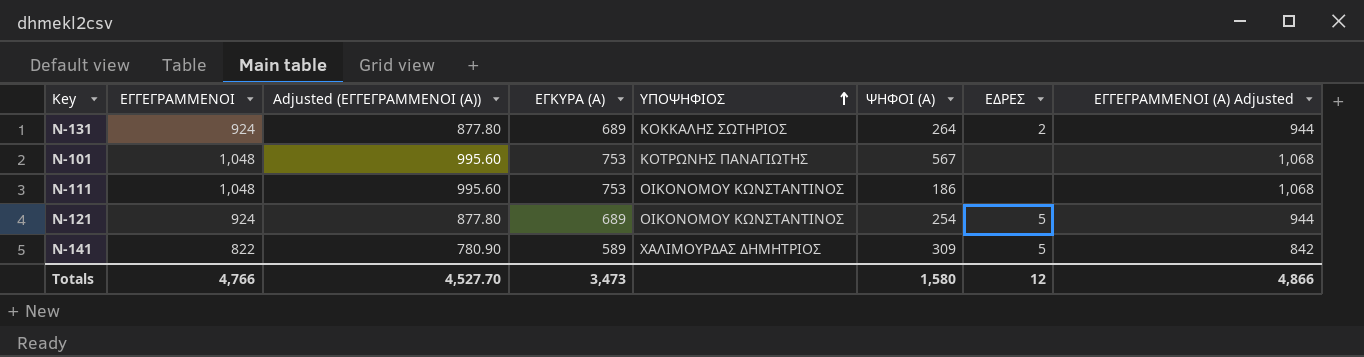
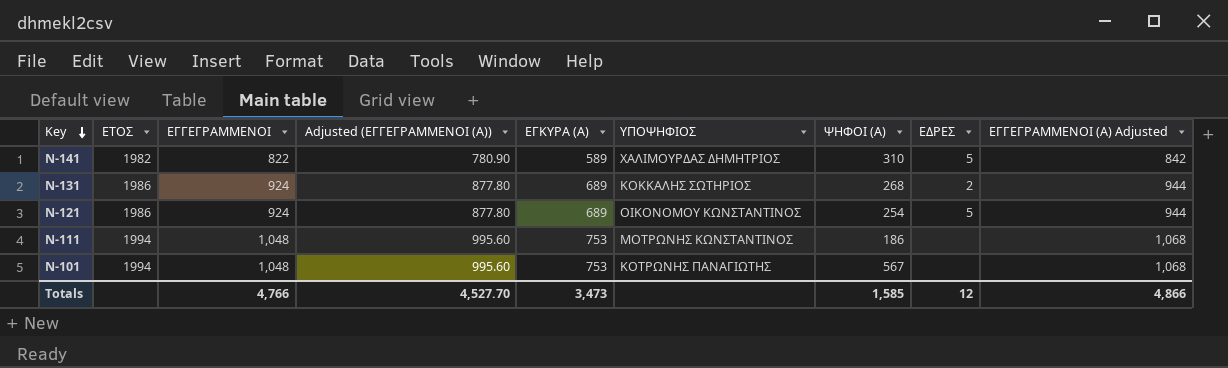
row order: ΥΠΟΨΗΦΙΟΣ ascending -> Key descending
column ΕΤΟΣ | position: none -> 2
N-141 | ΨΗΦΟΙ (Α): 309 -> 310
N-131 | ΨΗΦΟΙ (Α): 264 -> 268
N-111 | ΥΠΟΨΗΦΙΟΣ: ΟΙΚΟΝΟΜΟΥ ΚΩΝΣΤΑΝΤΙΝΟΣ -> ΜΟΤΡΩΝΗΣ ΚΩΝΣΤΑΝΤΙΝΟΣ
Totals | ΨΗΦΟΙ (Α): 1,580 -> 1,585

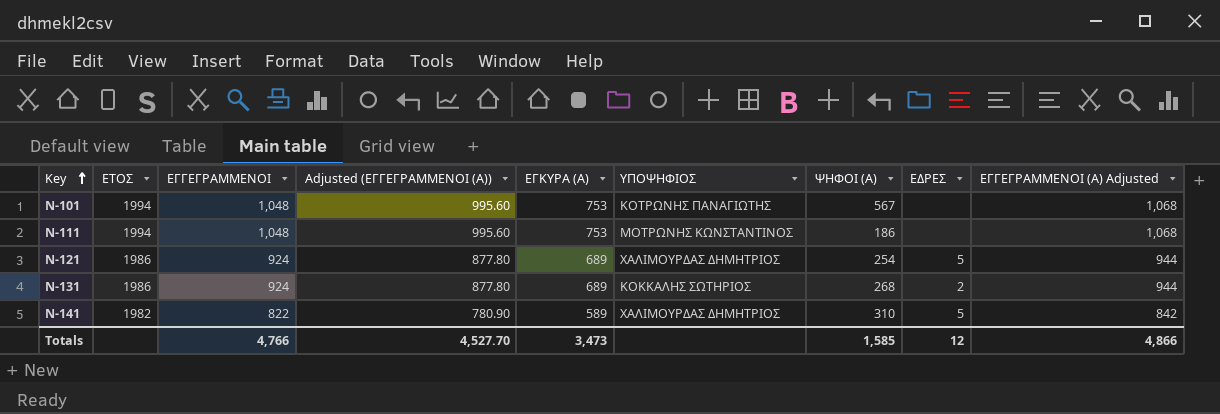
row order: Key descending -> Key ascending
N-121 | ΥΠΟΨΗΦΙΟΣ: ΟΙΚΟΝΟΜΟΥ ΚΩΝΣΤΑΝΤΙΝΟΣ -> ΧΑΛΙΜΟΥΡΔΑΣ ΔΗΜΗΤΡΙΟΣ

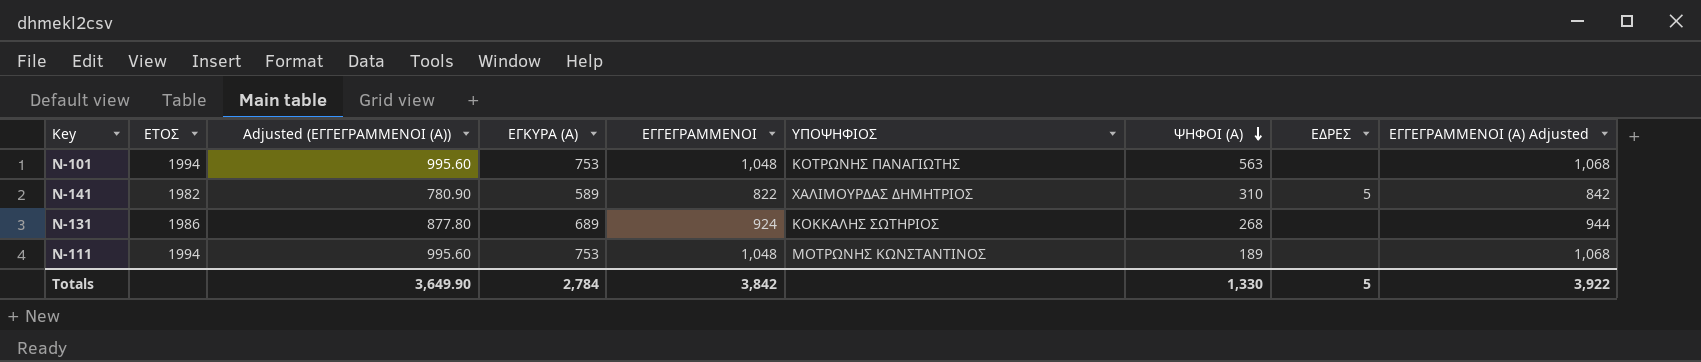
row order: Key ascending -> ΨΗΦΟΙ (Α) descending
column ΕΓΓΕΓΡΑΜΜΕΝΟΙ | position: 3 -> 5
row N-121: 1986 | 924 | 877.80 | 689 | ΧΑΛΙΜΟΥΡΔΑΣ ΔΗΜΗΤΡΙΟΣ | 254 | 5 | 944 -> none
N-101 | ΨΗΦΟΙ (Α): 567 -> 563
N-131 | ΕΔΡΕΣ: 2 -> none
N-111 | ΨΗΦΟΙ (Α): 186 -> 189
Totals | Adjusted (ΕΓΓΕΓΡΑΜΜΕΝΟΙ (Α)): 4,527.70 -> 3,649.90
Totals | ΕΓΚΥΡΑ (Α): 3,473 -> 2,784
Totals | ΕΓΓΕΓΡΑΜΜΕΝΟΙ: 4,766 -> 3,842
Totals | ΨΗΦΟΙ (Α): 1,585 -> 1,330
Totals | ΕΔΡΕΣ: 12 -> 5
Totals | ΕΓΓΕΓΡΑΜΜΕΝΟΙ (Α) Adjusted: 4,866 -> 3,922

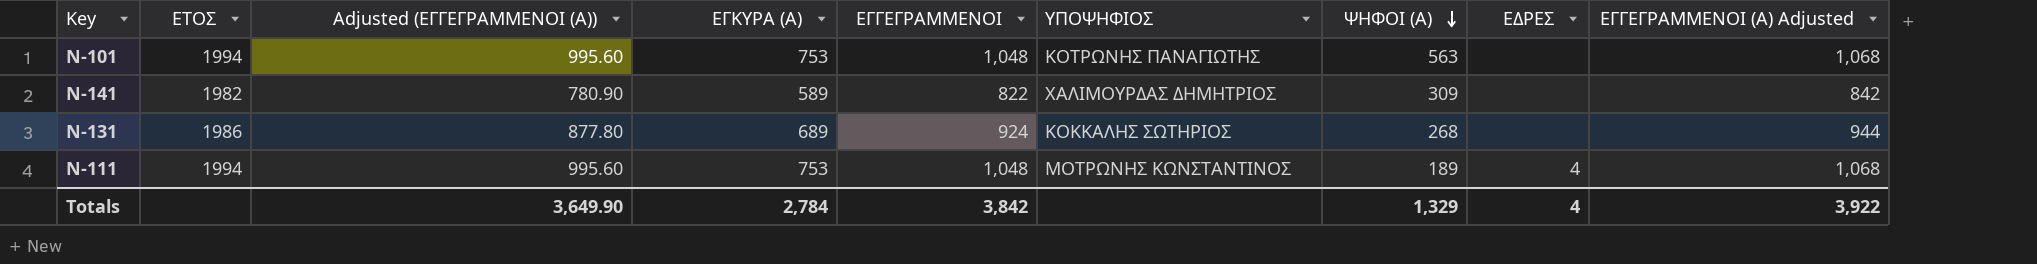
N-141 | ΨΗΦΟΙ (Α): 310 -> 309
N-141 | ΕΔΡΕΣ: 5 -> none
N-111 | ΕΔΡΕΣ: none -> 4
Totals | ΨΗΦΟΙ (Α): 1,330 -> 1,329
Totals | ΕΔΡΕΣ: 5 -> 4

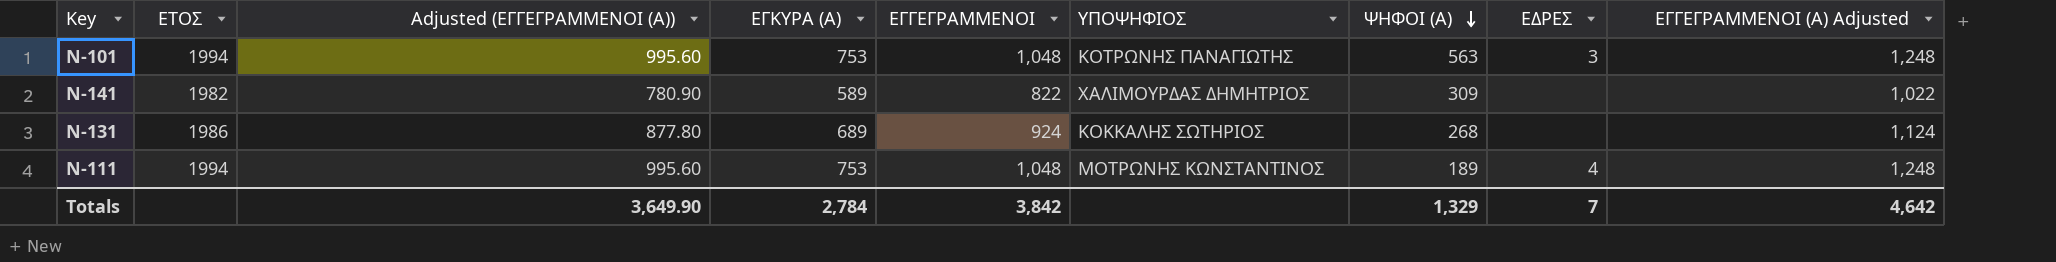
column ΕΓΓΕΓΡΑΜΜΕΝΟΙ (Α) Adjusted | formula: [ΕΓΓΕΓΡΑΜΜΕΝΟΙ] + 20 -> [ΕΓΓΕΓΡΑΜΜΕΝΟΙ] + 200
N-101 | ΕΔΡΕΣ: none -> 3
Totals | ΕΔΡΕΣ: 4 -> 7
Totals | ΕΓΓΕΓΡΑΜΜΕΝΟΙ (Α) Adjusted: 3,922 -> 4,642

